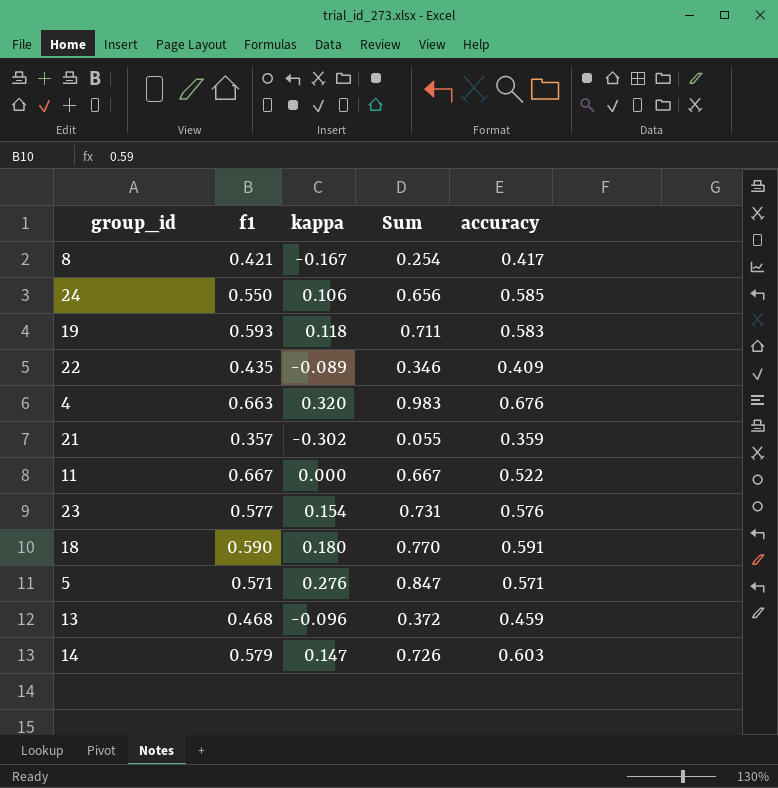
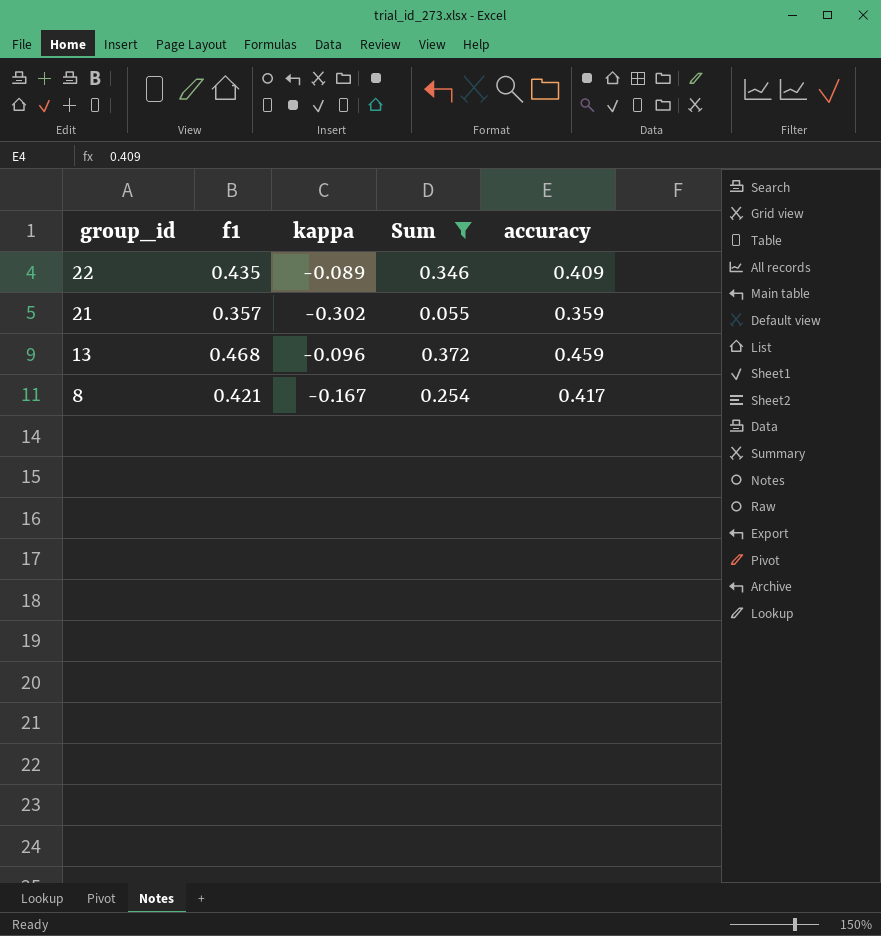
filter: none -> Sum <= 0.372
row order: none -> group_id descending

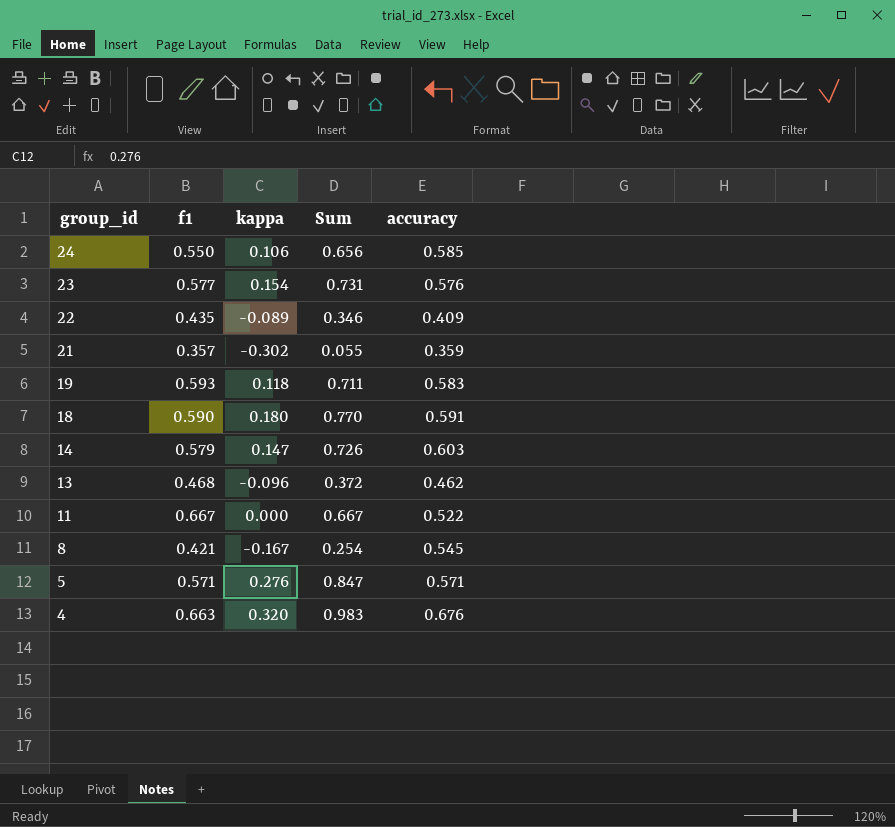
filter: Sum <= 0.372 -> none
13 | accuracy: 0.459 -> 0.462
8 | accuracy: 0.417 -> 0.545

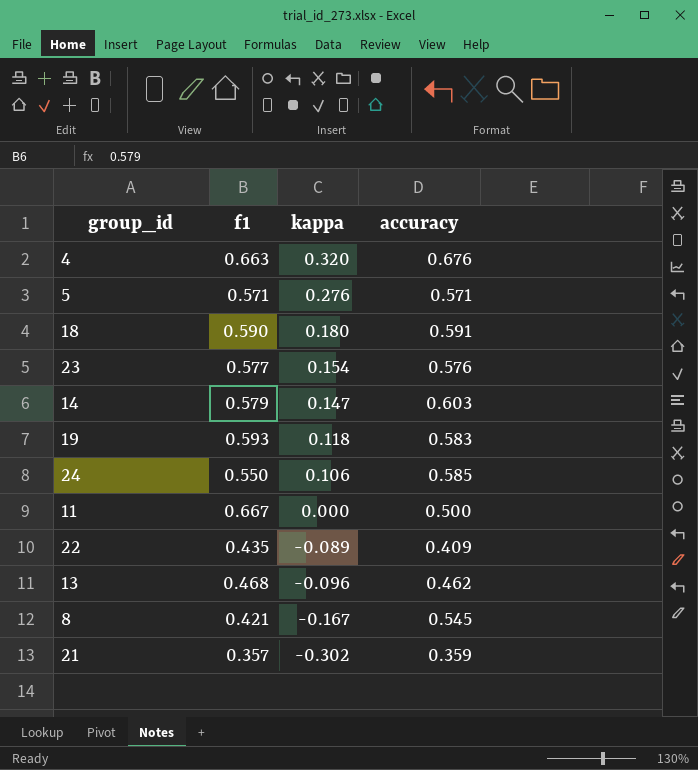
row order: group_id descending -> kappa descending
column Sum | formula: [f1] + [kappa] -> none
11 | accuracy: 0.522 -> 0.500

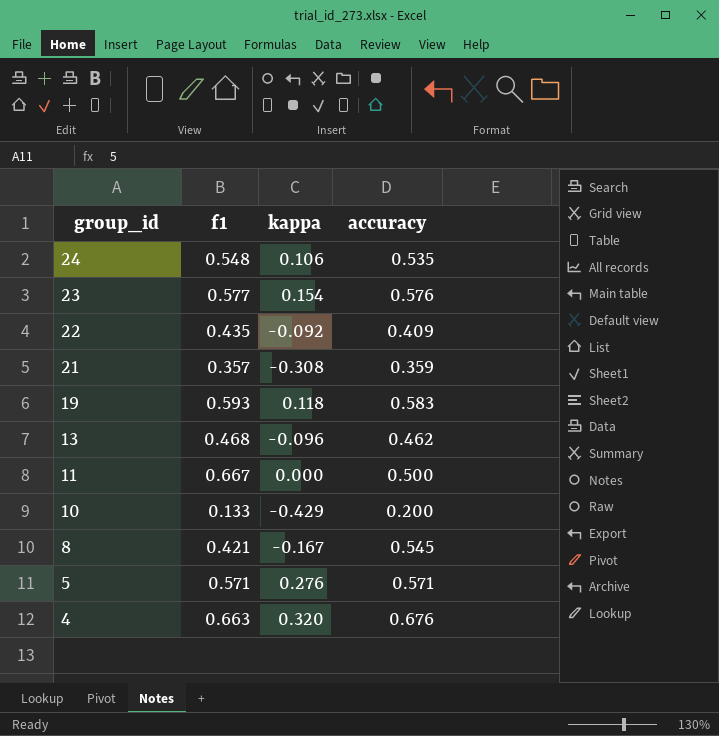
row order: kappa descending -> group_id descending
row 18: 0.590 | 0.180 | 0.591 -> none
row 14: 0.579 | 0.147 | 0.603 -> none
24 | f1: 0.550 -> 0.548
24 | accuracy: 0.585 -> 0.535
22 | kappa: -0.089 -> -0.092
21 | kappa: -0.302 -> -0.308
row 10: none -> 0.133 | -0.429 | 0.200

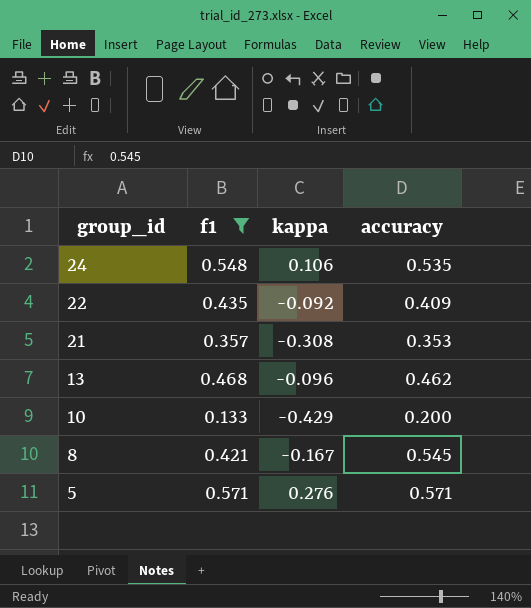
filter: none -> f1 <= 0.571
21 | accuracy: 0.359 -> 0.353

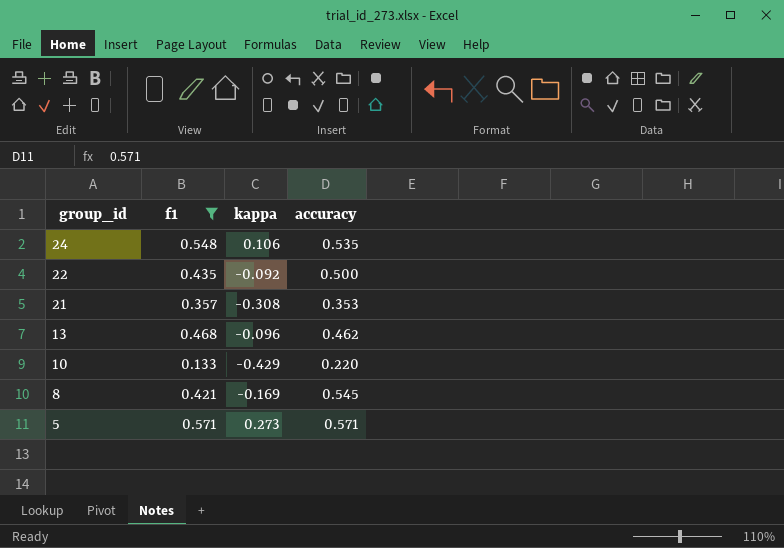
22 | accuracy: 0.409 -> 0.500
10 | accuracy: 0.200 -> 0.220
8 | kappa: -0.167 -> -0.169
5 | kappa: 0.276 -> 0.273

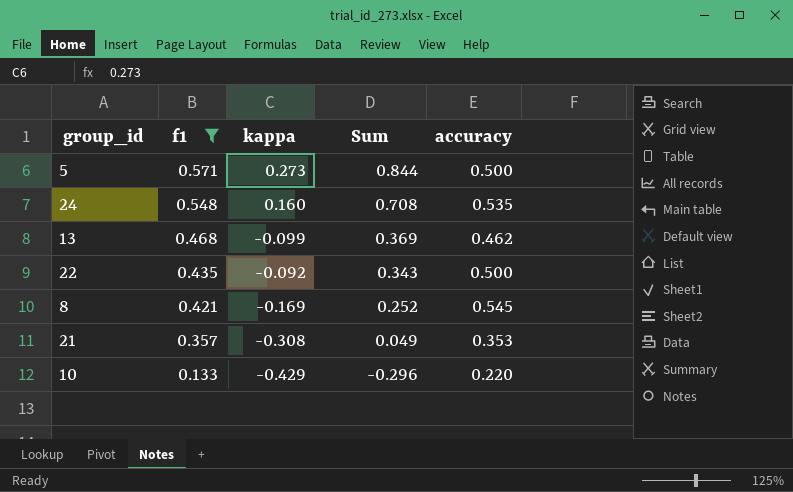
row order: group_id descending -> f1 descending
column Sum | formula: none -> [f1] + [kappa]
5 | accuracy: 0.571 -> 0.500
24 | kappa: 0.106 -> 0.160
13 | kappa: -0.096 -> -0.099

